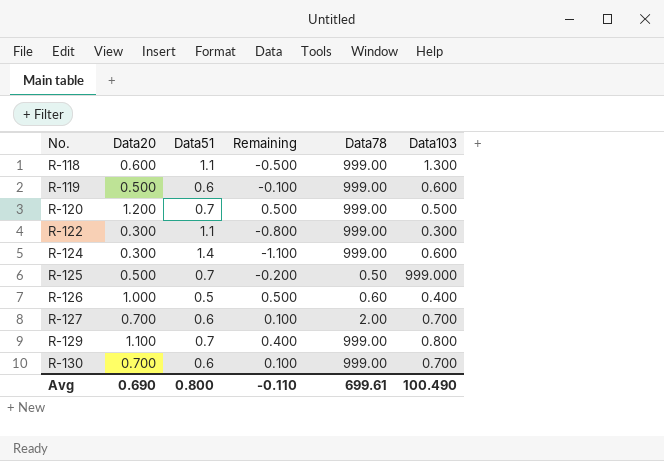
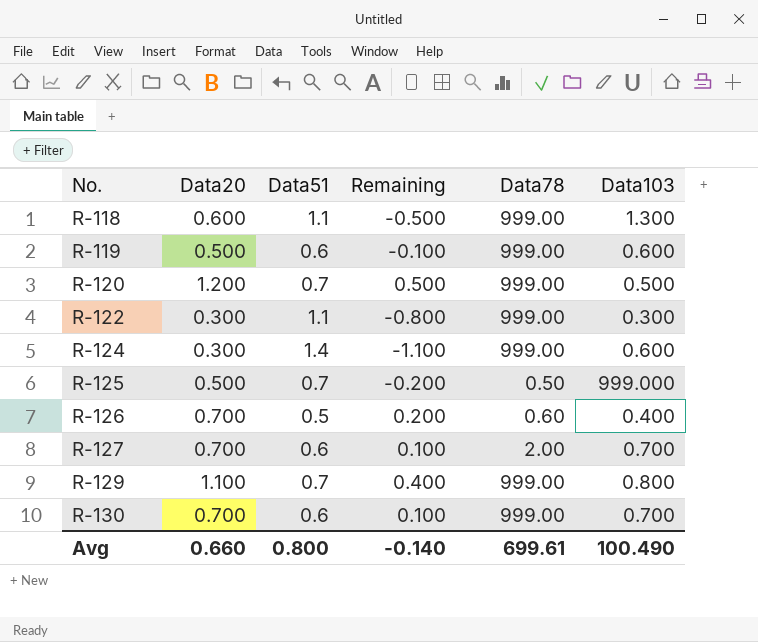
R-126 | Data20: 1.000 -> 0.700
R-126 | Remaining: 0.500 -> 0.200
Avg | Data20: 0.690 -> 0.660
Avg | Remaining: -0.110 -> -0.140

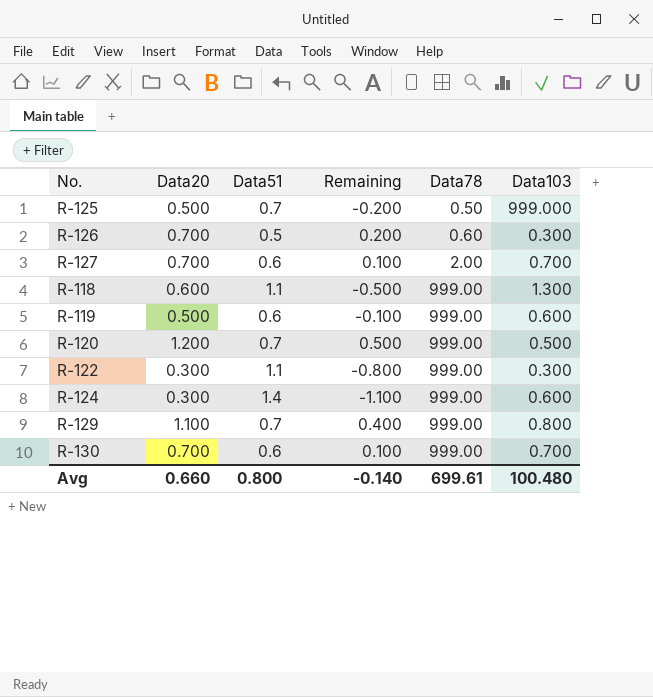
row order: No. ascending -> Data78 ascending
R-126 | Data103: 0.400 -> 0.300
Avg | Data103: 100.490 -> 100.480

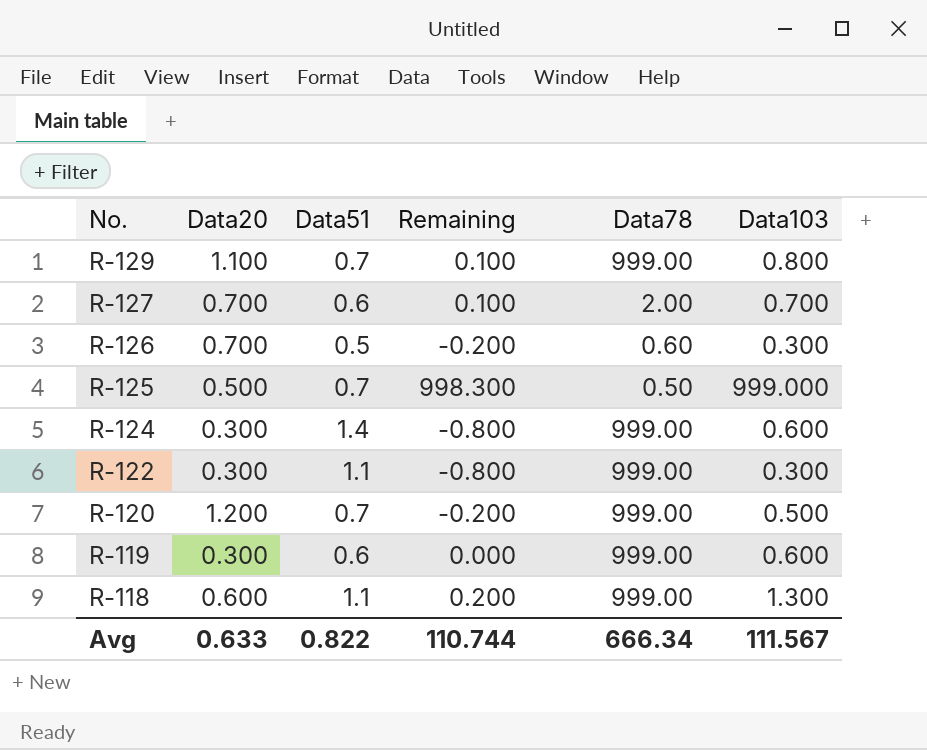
row order: Data78 ascending -> No. descending
column Remaining | formula: [Data20] - [Data51] -> [Data103] - [Data51]
row R-130: 0.700 | 0.6 | 0.100 | 999.00 | 0.700 -> none
R-119 | Data20: 0.500 -> 0.300
Avg | Data20: 0.660 -> 0.633
Avg | Data51: 0.800 -> 0.822
Avg | Remaining: -0.140 -> 110.744
Avg | Data78: 699.61 -> 666.34
Avg | Data103: 100.480 -> 111.567

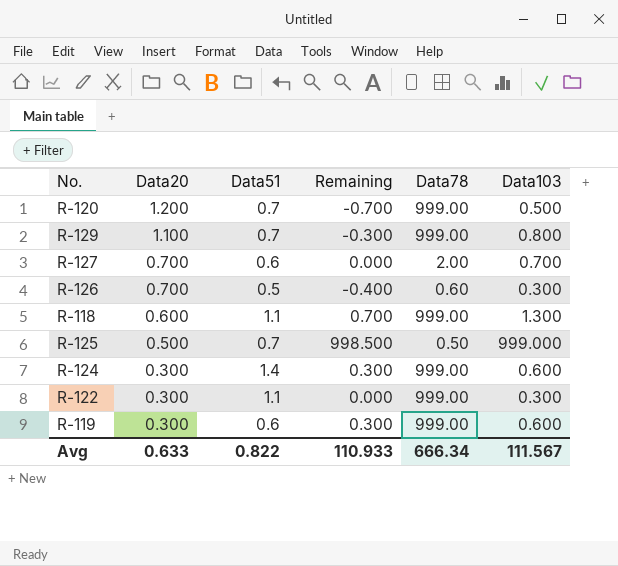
row order: No. descending -> Data20 descending
column Remaining | formula: [Data103] - [Data51] -> [Data103] - [Data20]
Avg | Remaining: 110.744 -> 110.933

